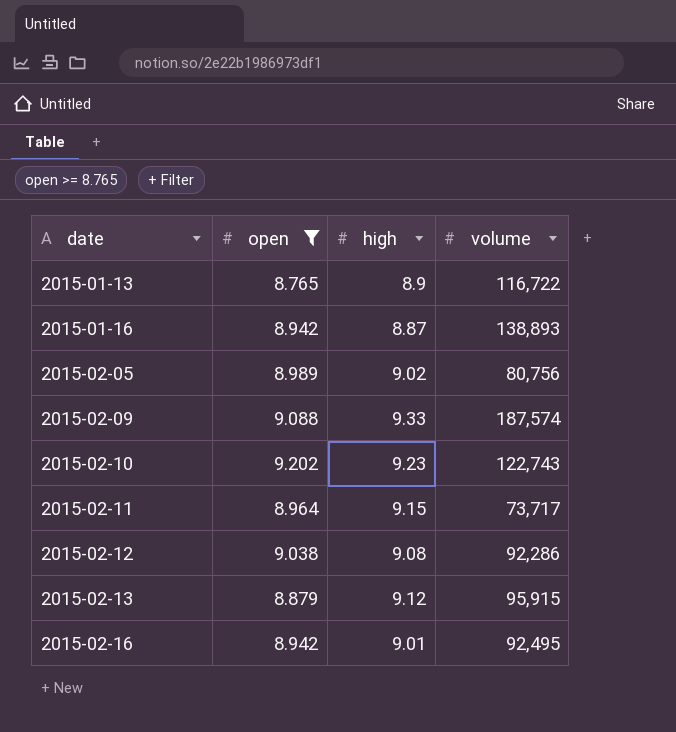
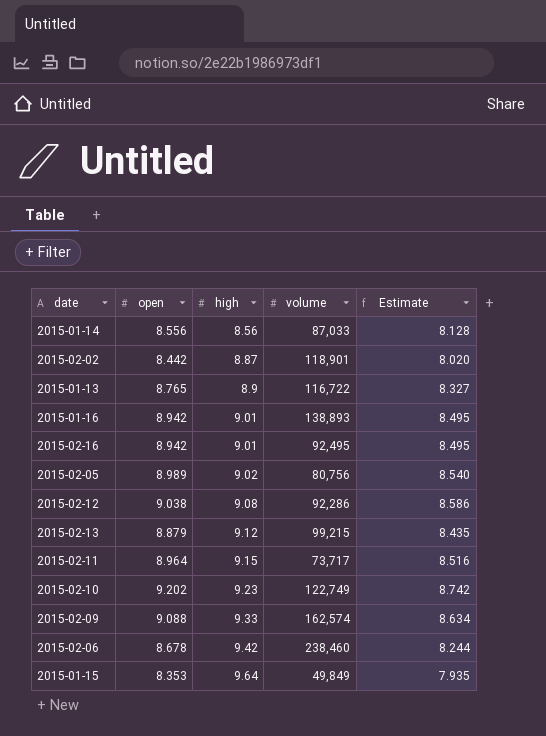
filter: open >= 8.765 -> none
row order: date ascending -> high ascending
column Estimate | formula: none -> [open] * 0.95
2015-01-16 | high: 8.87 -> 9.01
2015-02-13 | volume: 95,915 -> 99,215
2015-02-10 | volume: 122,743 -> 122,749
2015-02-09 | volume: 187,574 -> 162,574

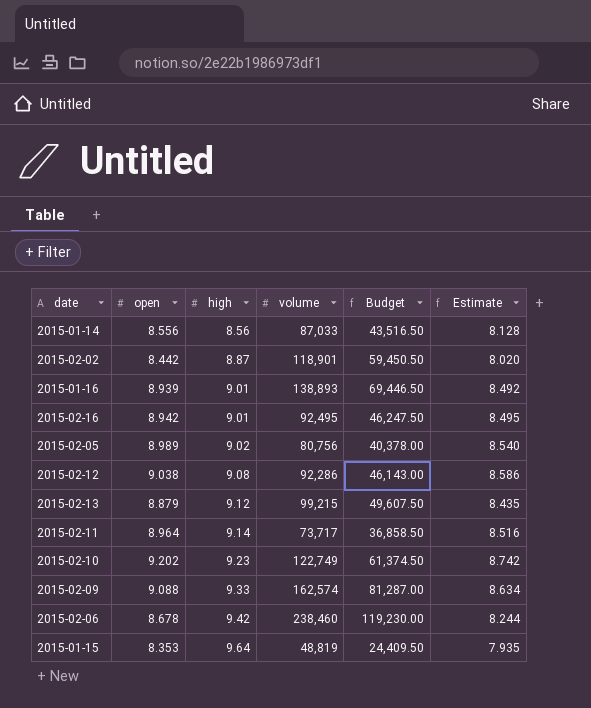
column Budget | formula: none -> [volume] * 0.5
row 2015-01-13: 8.765 | 8.9 | 116,722 | 8.327 -> none
2015-01-16 | open: 8.942 -> 8.939
2015-01-16 | Estimate: 8.495 -> 8.492
2015-02-11 | high: 9.15 -> 9.14
2015-01-15 | volume: 49,849 -> 48,819

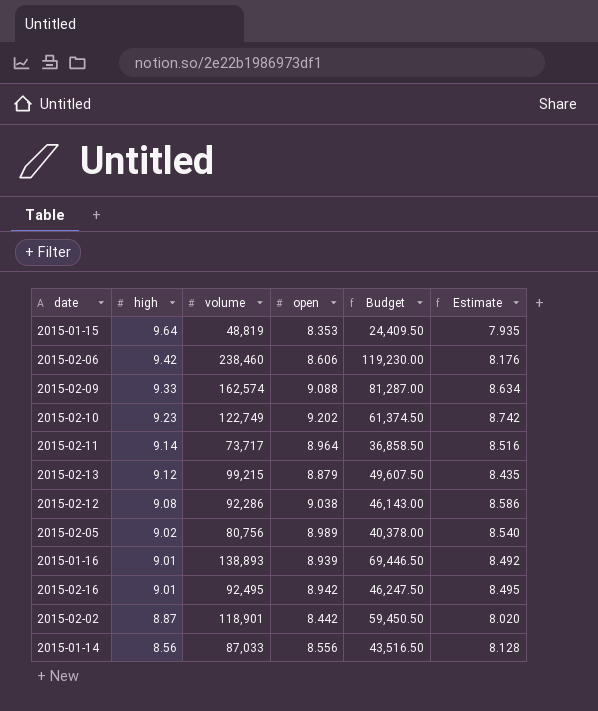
row order: high ascending -> high descending
column open | position: 2 -> 4
2015-02-06 | open: 8.678 -> 8.606
2015-02-06 | Estimate: 8.244 -> 8.176

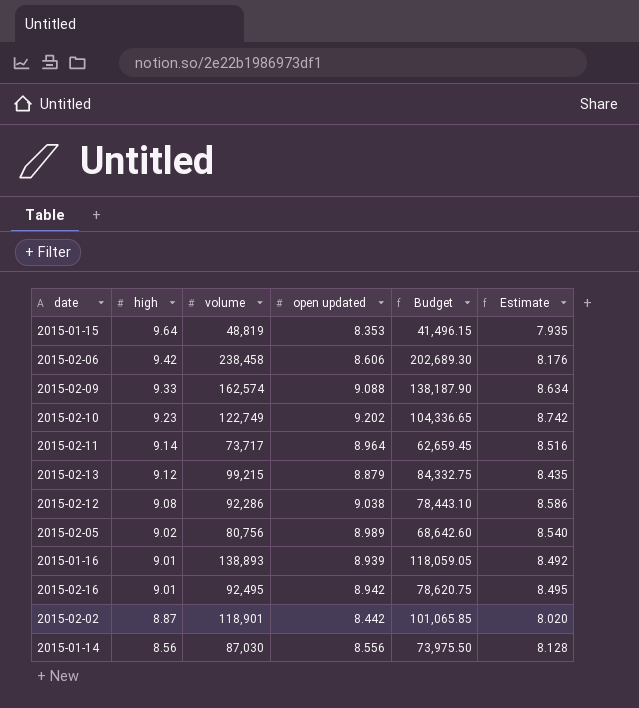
column name: open -> open updated
column Budget | formula: [volume] * 0.5 -> [volume] * 0.85
2015-02-06 | volume: 238,460 -> 238,458
2015-01-14 | volume: 87,033 -> 87,030

